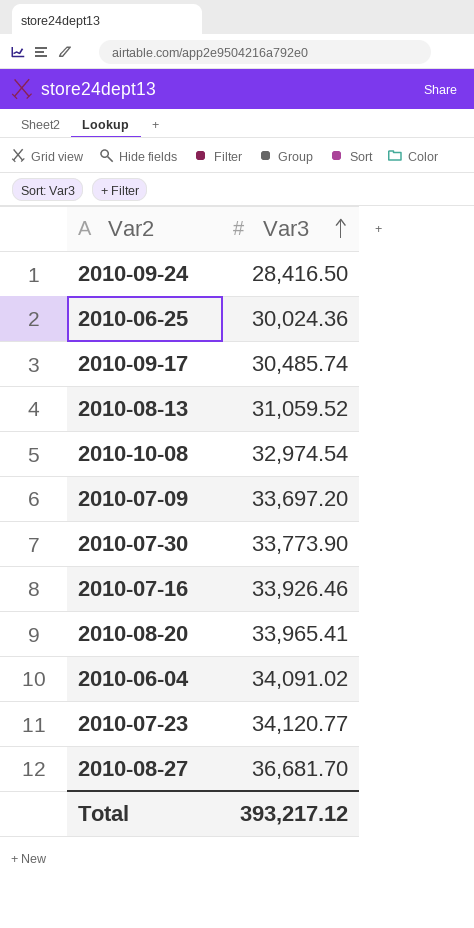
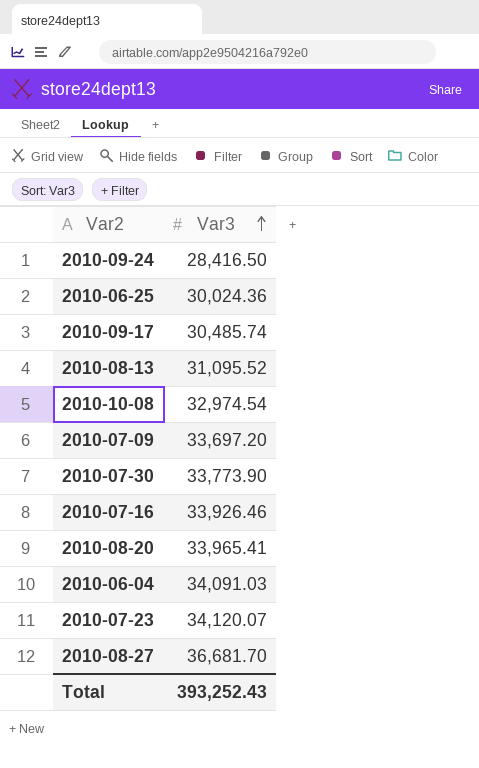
2010-08-13 | Var3: 31,059.52 -> 31,095.52
2010-06-04 | Var3: 34,091.02 -> 34,091.03
2010-07-23 | Var3: 34,120.77 -> 34,120.07
Total | Var3: 393,217.12 -> 393,252.43

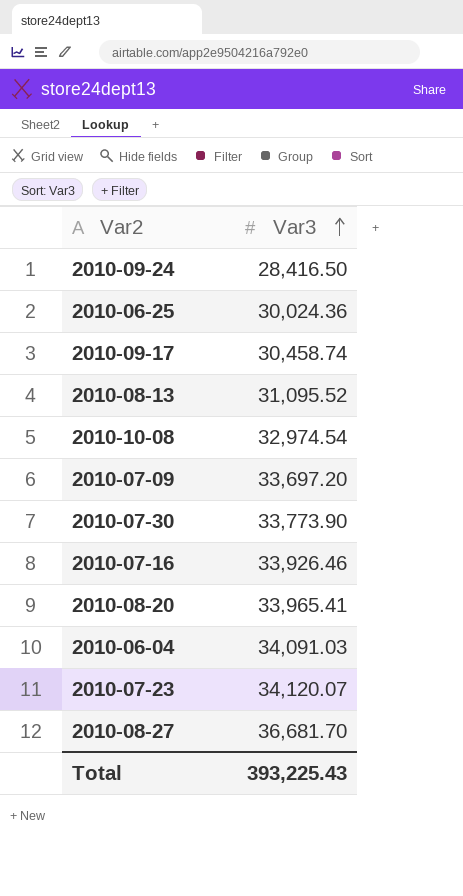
2010-09-17 | Var3: 30,485.74 -> 30,458.74
Total | Var3: 393,252.43 -> 393,225.43

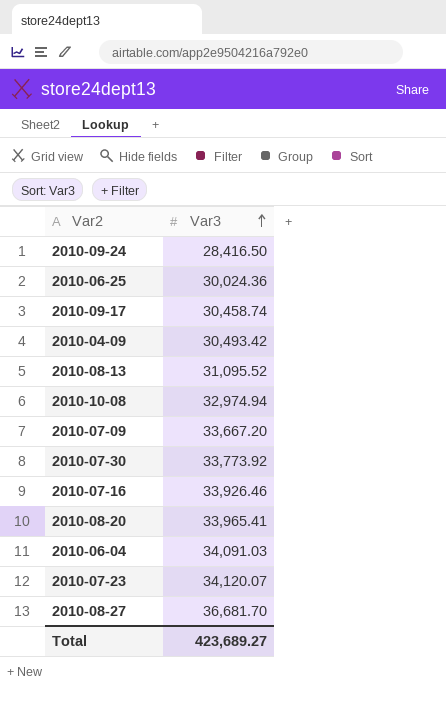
row 2010-04-09: none -> 30,493.42
2010-10-08 | Var3: 32,974.54 -> 32,974.94
2010-07-09 | Var3: 33,697.20 -> 33,667.20
2010-07-30 | Var3: 33,773.90 -> 33,773.92
Total | Var3: 393,225.43 -> 423,689.27

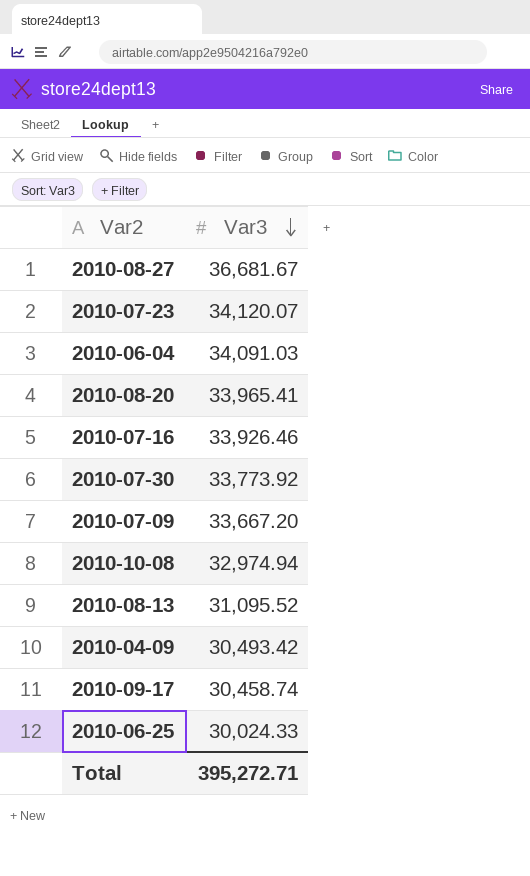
row order: Var3 ascending -> Var3 descending
row 2010-09-24: 28,416.50 -> none
2010-08-27 | Var3: 36,681.70 -> 36,681.67
2010-06-25 | Var3: 30,024.36 -> 30,024.33
Total | Var3: 423,689.27 -> 395,272.71

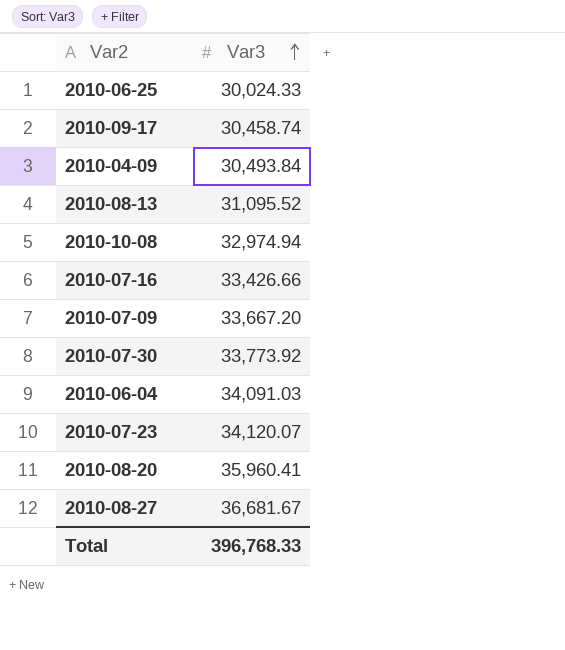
row order: Var3 descending -> Var3 ascending
2010-04-09 | Var3: 30,493.42 -> 30,493.84
2010-07-16 | Var3: 33,926.46 -> 33,426.66
2010-08-20 | Var3: 33,965.41 -> 35,960.41
Total | Var3: 395,272.71 -> 396,768.33

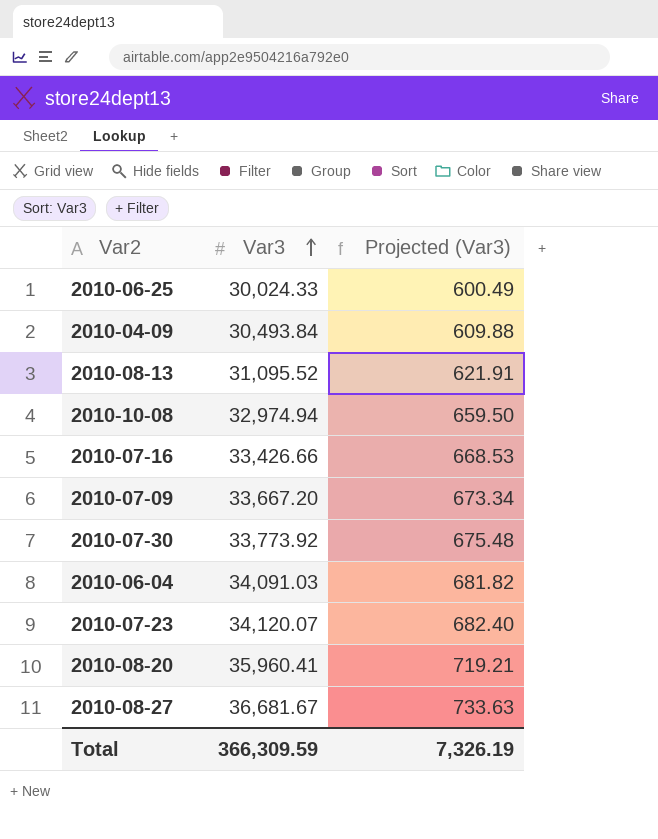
column Projected (Var3) | formula: none -> [Var3] * 0.02
row 2010-09-17: 30,458.74 -> none
Total | Var3: 396,768.33 -> 366,309.59

